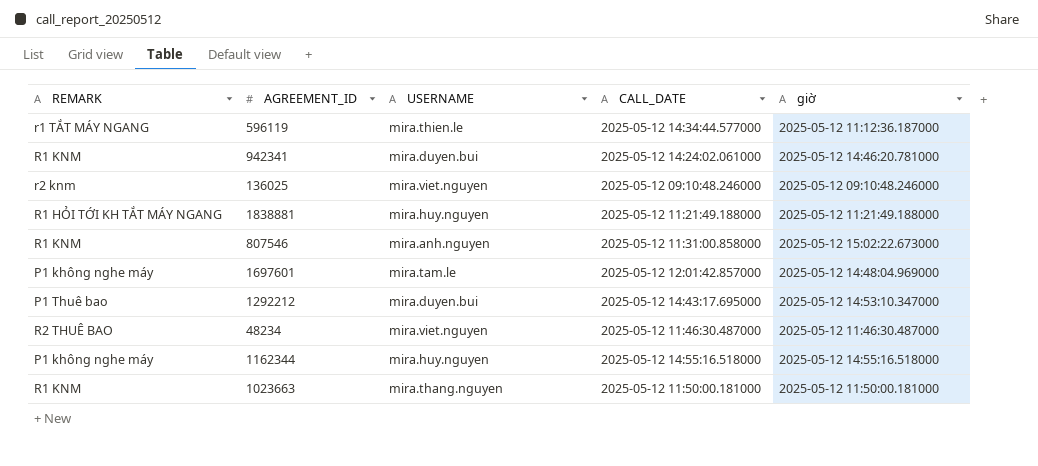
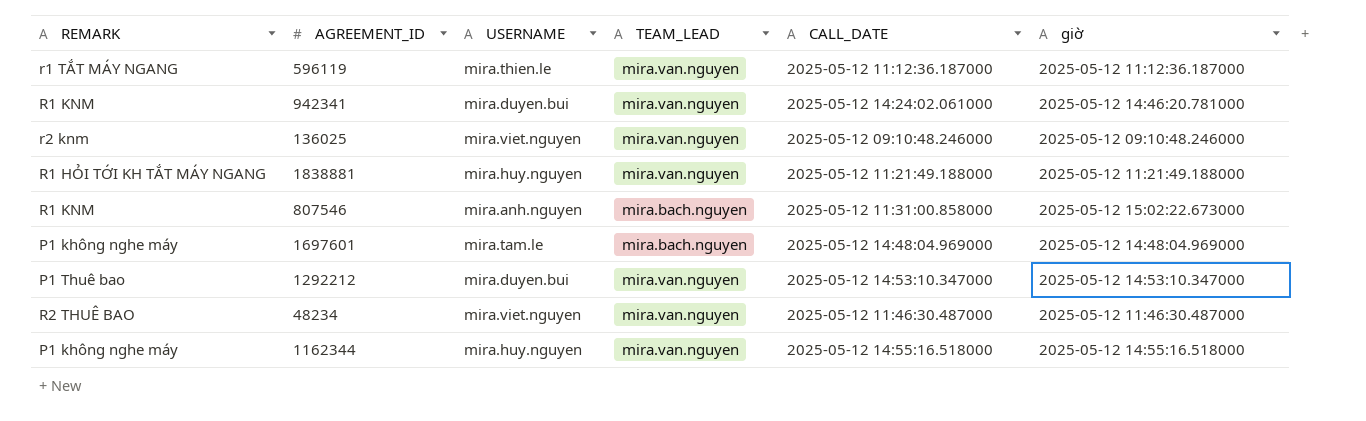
column TEAM_LEAD | position: none -> 4
row 1023663: R1 KNM | mira.thang.nguyen | 2025-05-12 11:50:00.181000 | 2025-05-12 11:50:00.181000 -> none
596119 | CALL_DATE: 2025-05-12 14:34:44.577000 -> 2025-05-12 11:12:36.187000
1697601 | CALL_DATE: 2025-05-12 12:01:42.857000 -> 2025-05-12 14:48:04.969000
1292212 | CALL_DATE: 2025-05-12 14:43:17.695000 -> 2025-05-12 14:53:10.347000

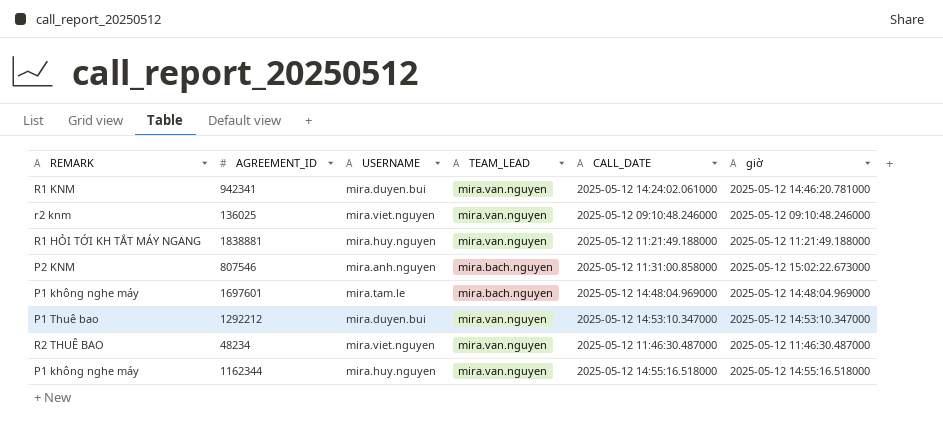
row 596119: r1 TẮT MÁY NGANG | mira.thien.le | mira.van.nguyen | 2025-05-12 11:12:36.187000 | 2025-05-12 11:12:36.187000 -> none
807546 | REMARK: R1 KNM -> P2 KNM

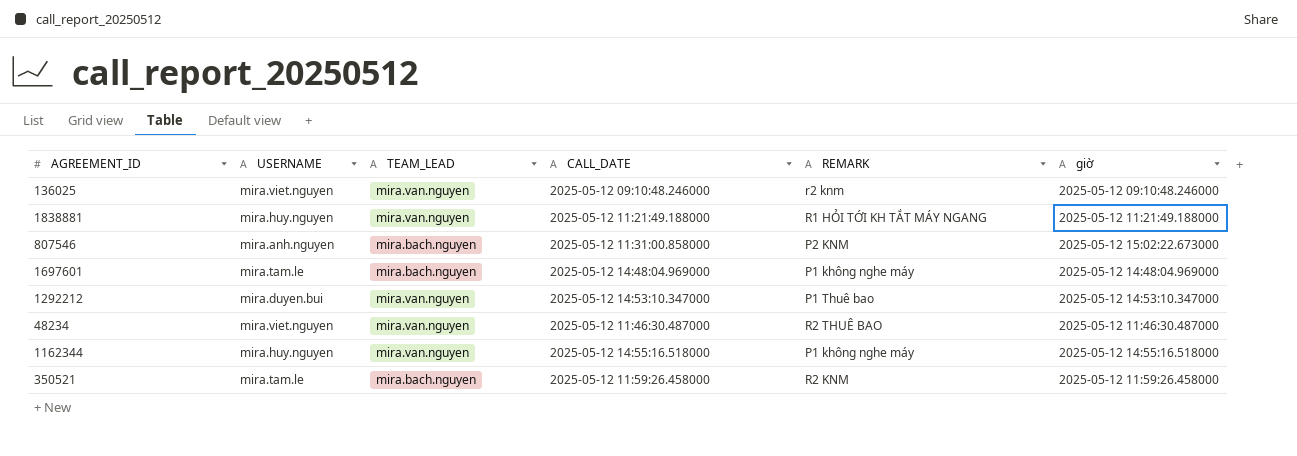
column REMARK | position: 1 -> 5
row 942341: R1 KNM | mira.duyen.bui | mira.van.nguyen | 2025-05-12 14:24:02.061000 | 2025-05-12 14:46:20.781000 -> none
row 350521: none -> mira.tam.le | mira.bach.nguyen | 2025-05-12 11:59:26.458000 | R2 KNM | 2025-05-12 11:59:26.458000

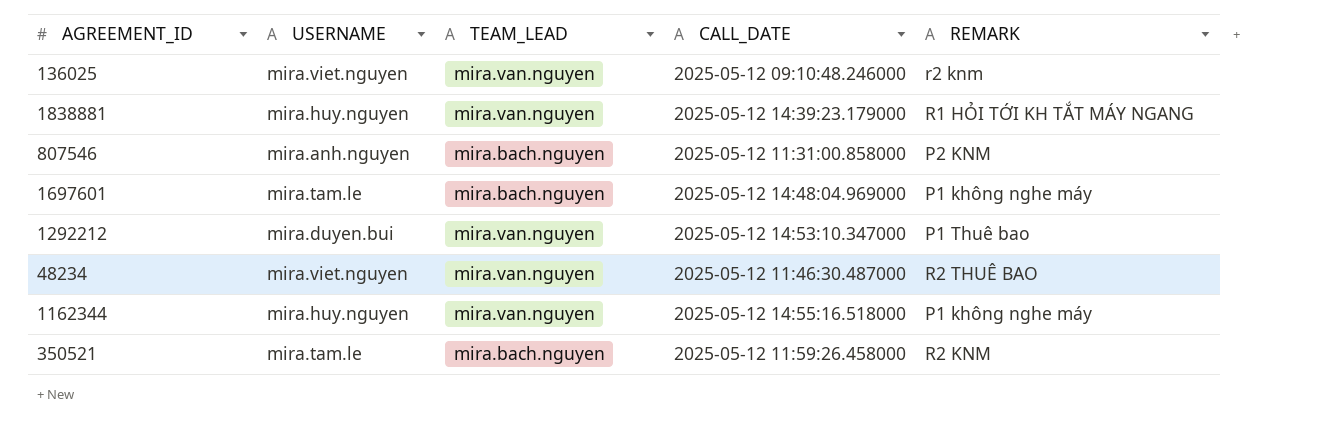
column giờ | position: 6 -> none
1838881 | CALL_DATE: 2025-05-12 11:21:49.188000 -> 2025-05-12 14:39:23.179000

